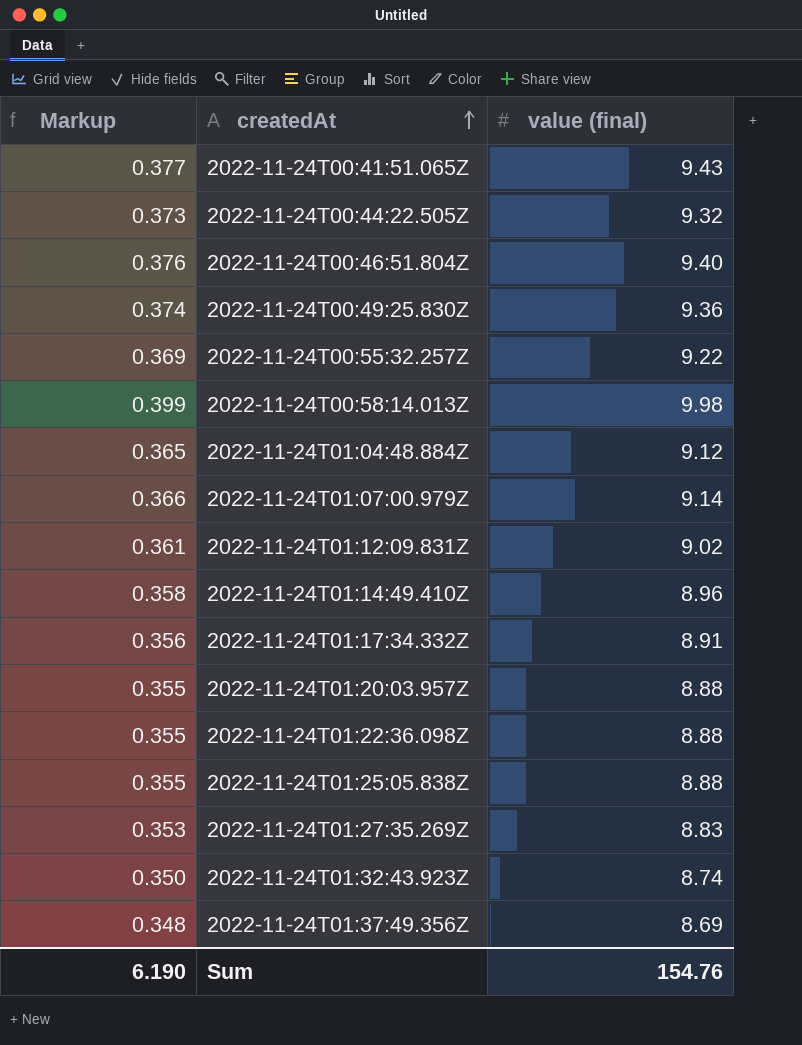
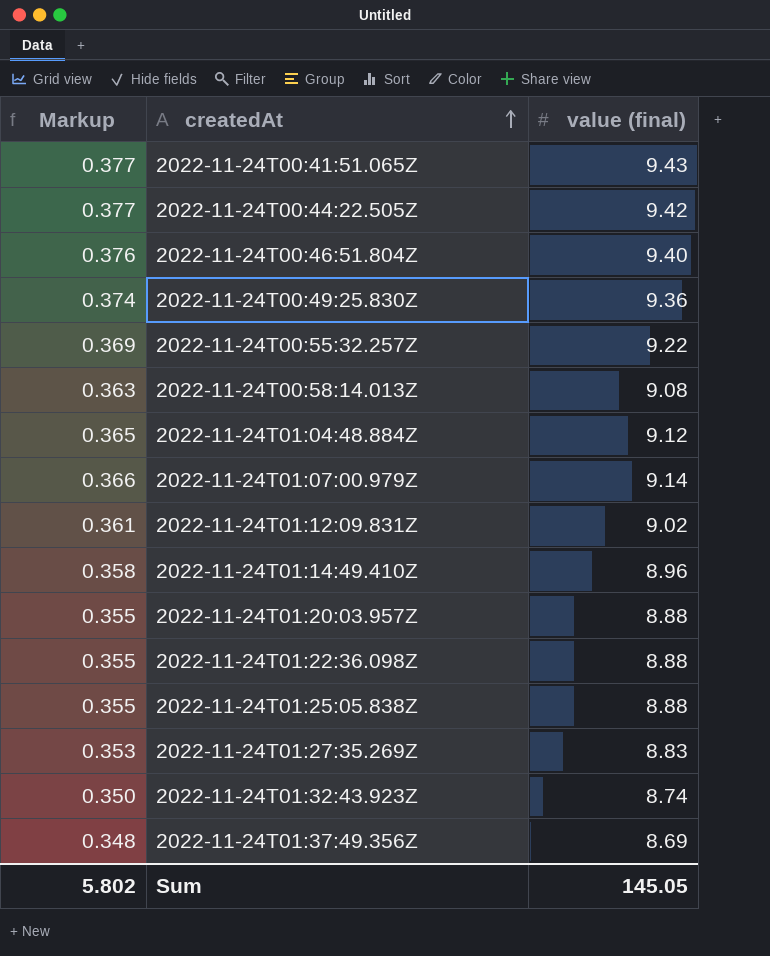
row 2022-11-24T01:17:34.332Z: 0.356 | 8.91 -> none
2022-11-24T00:44:22.505Z | Markup: 0.373 -> 0.377
2022-11-24T00:44:22.505Z | value (final): 9.32 -> 9.42
2022-11-24T00:58:14.013Z | Markup: 0.399 -> 0.363
2022-11-24T00:58:14.013Z | value (final): 9.98 -> 9.08
Sum | Markup: 6.190 -> 5.802
Sum | value (final): 154.76 -> 145.05

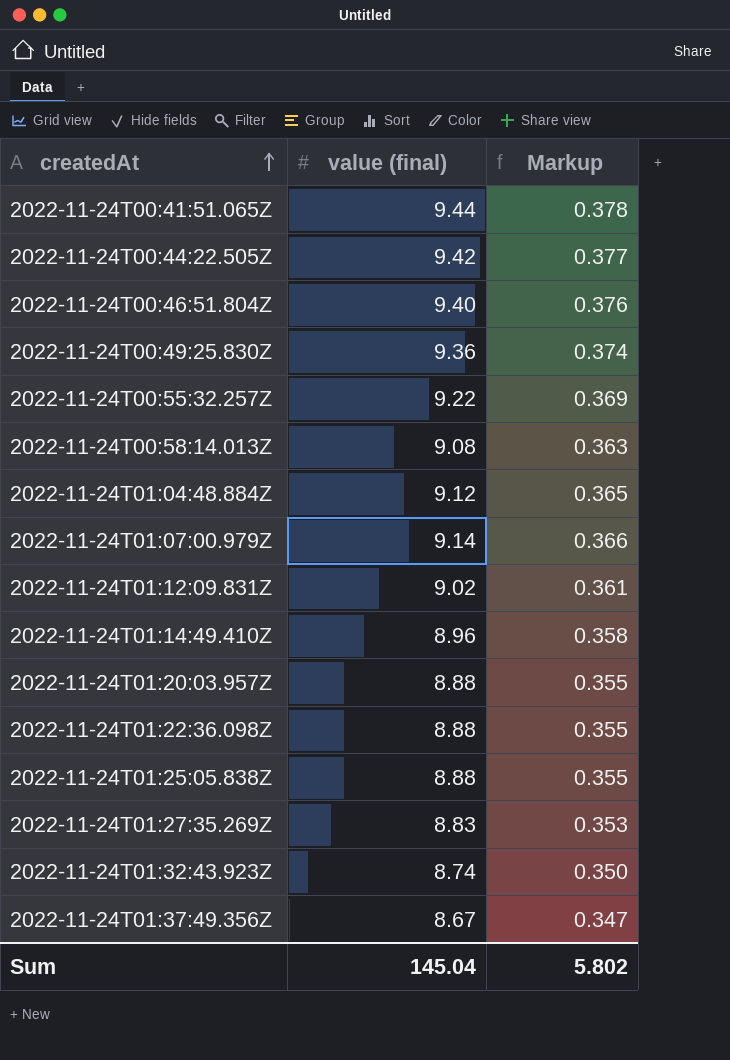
column Markup | position: 1 -> 3
2022-11-24T00:41:51.065Z | value (final): 9.43 -> 9.44
2022-11-24T00:41:51.065Z | Markup: 0.377 -> 0.378
2022-11-24T01:37:49.356Z | value (final): 8.69 -> 8.67
2022-11-24T01:37:49.356Z | Markup: 0.348 -> 0.347
Sum | value (final): 145.05 -> 145.04

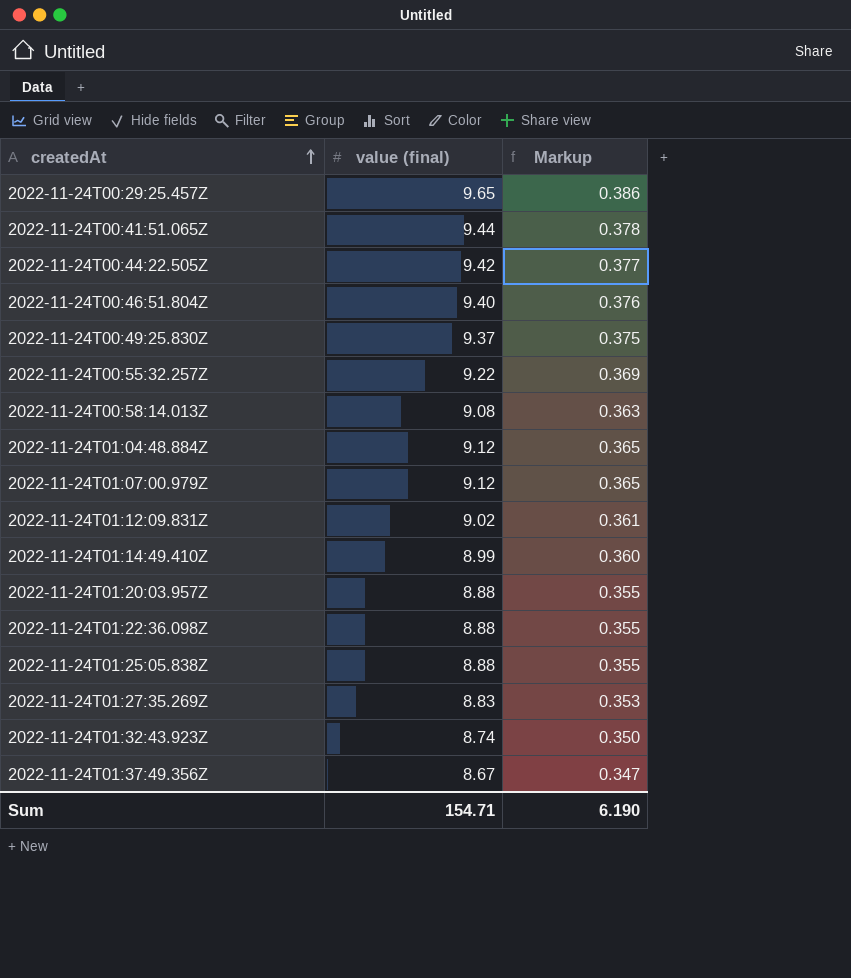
row 2022-11-24T00:29:25.457Z: none -> 9.65 | 0.386
2022-11-24T00:49:25.830Z | value (final): 9.36 -> 9.37
2022-11-24T00:49:25.830Z | Markup: 0.374 -> 0.375
2022-11-24T01:07:00.979Z | value (final): 9.14 -> 9.12
2022-11-24T01:07:00.979Z | Markup: 0.366 -> 0.365
2022-11-24T01:14:49.410Z | value (final): 8.96 -> 8.99
2022-11-24T01:14:49.410Z | Markup: 0.358 -> 0.360
Sum | value (final): 145.04 -> 154.71
Sum | Markup: 5.802 -> 6.190

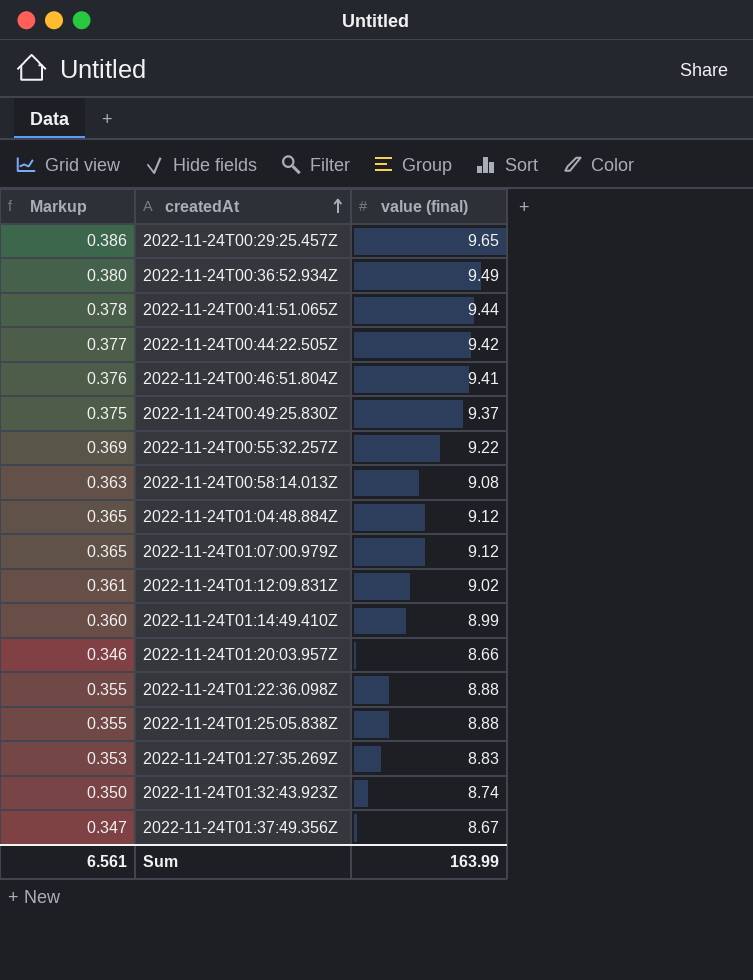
column Markup | position: 3 -> 1
row 2022-11-24T00:36:52.934Z: none -> 0.380 | 9.49
2022-11-24T00:46:51.804Z | value (final): 9.40 -> 9.41
2022-11-24T01:20:03.957Z | Markup: 0.355 -> 0.346
2022-11-24T01:20:03.957Z | value (final): 8.88 -> 8.66
Sum | Markup: 6.190 -> 6.561
Sum | value (final): 154.71 -> 163.99

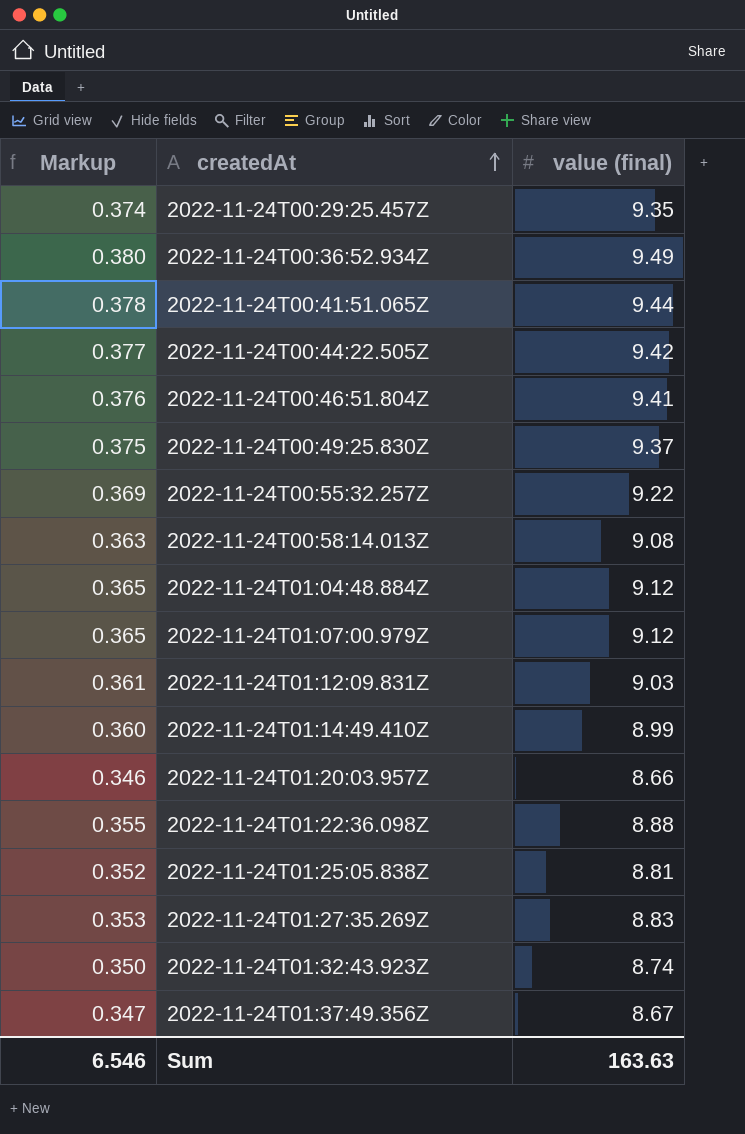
2022-11-24T00:29:25.457Z | Markup: 0.386 -> 0.374
2022-11-24T00:29:25.457Z | value (final): 9.65 -> 9.35
2022-11-24T01:12:09.831Z | value (final): 9.02 -> 9.03
2022-11-24T01:25:05.838Z | Markup: 0.355 -> 0.352
2022-11-24T01:25:05.838Z | value (final): 8.88 -> 8.81
Sum | Markup: 6.561 -> 6.546
Sum | value (final): 163.99 -> 163.63

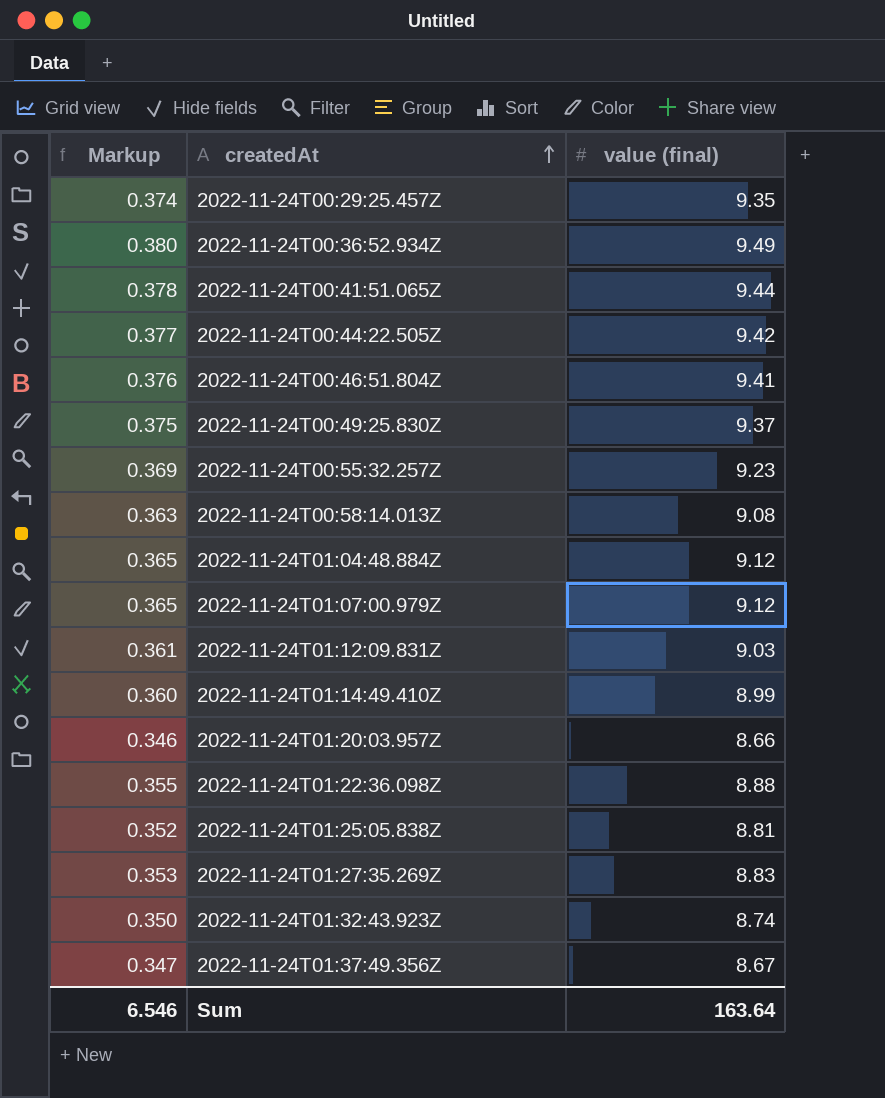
2022-11-24T00:55:32.257Z | value (final): 9.22 -> 9.23
Sum | value (final): 163.63 -> 163.64

